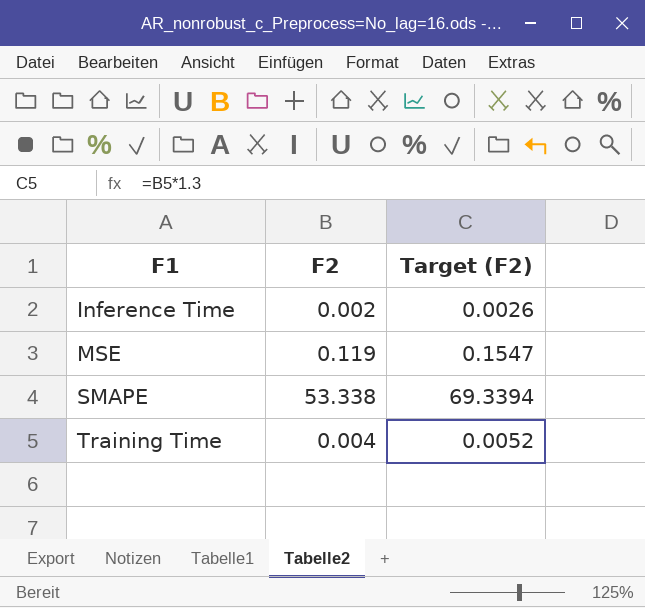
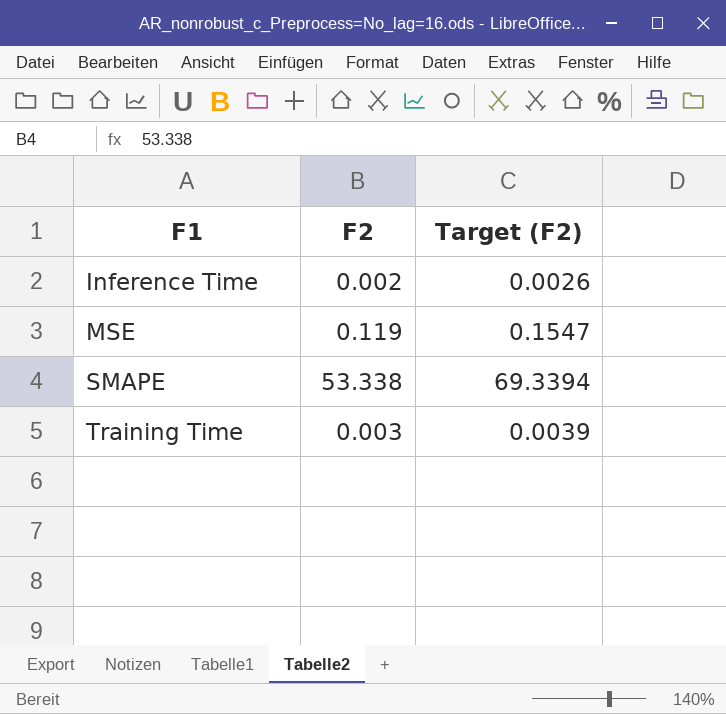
Training Time | F2: 0.004 -> 0.003
Training Time | Target (F2): 0.0052 -> 0.0039

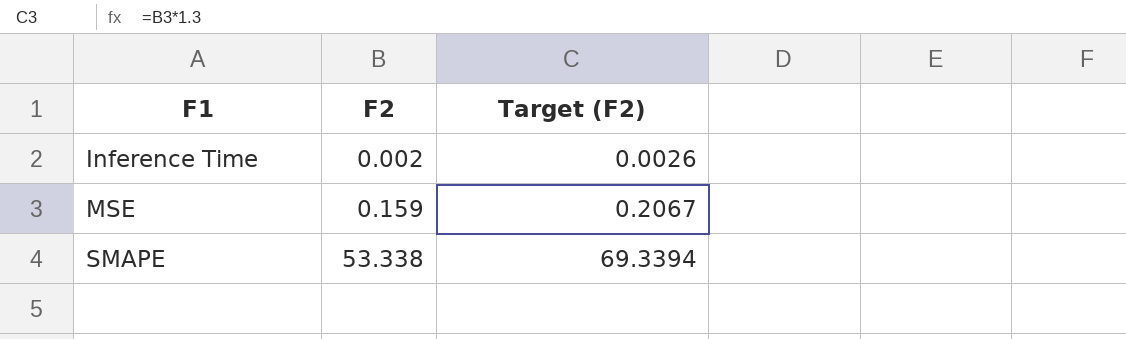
row Training Time: 0.003 | 0.0039 -> none
MSE | F2: 0.119 -> 0.159
MSE | Target (F2): 0.1547 -> 0.2067

